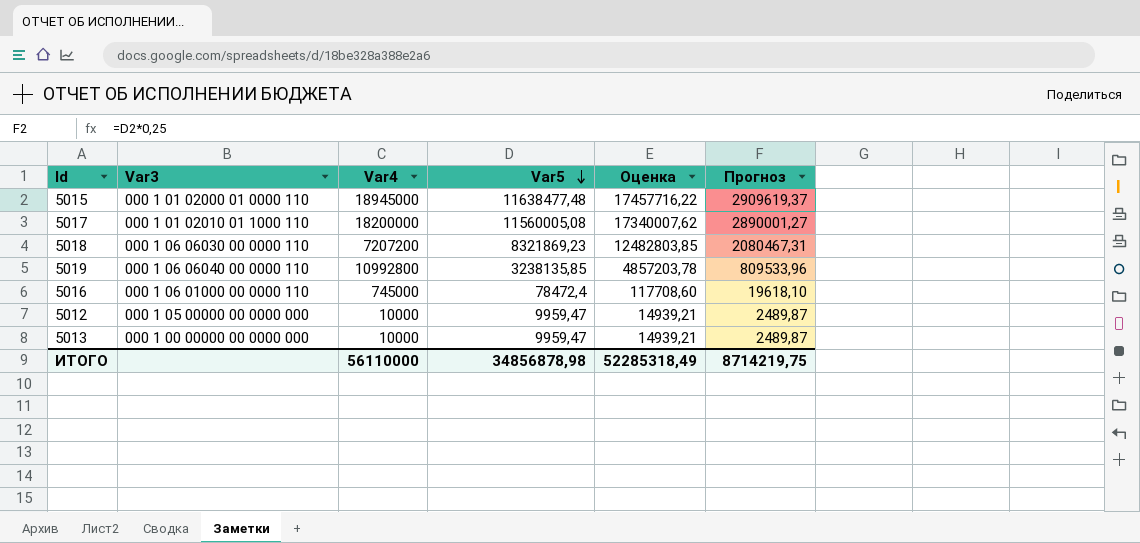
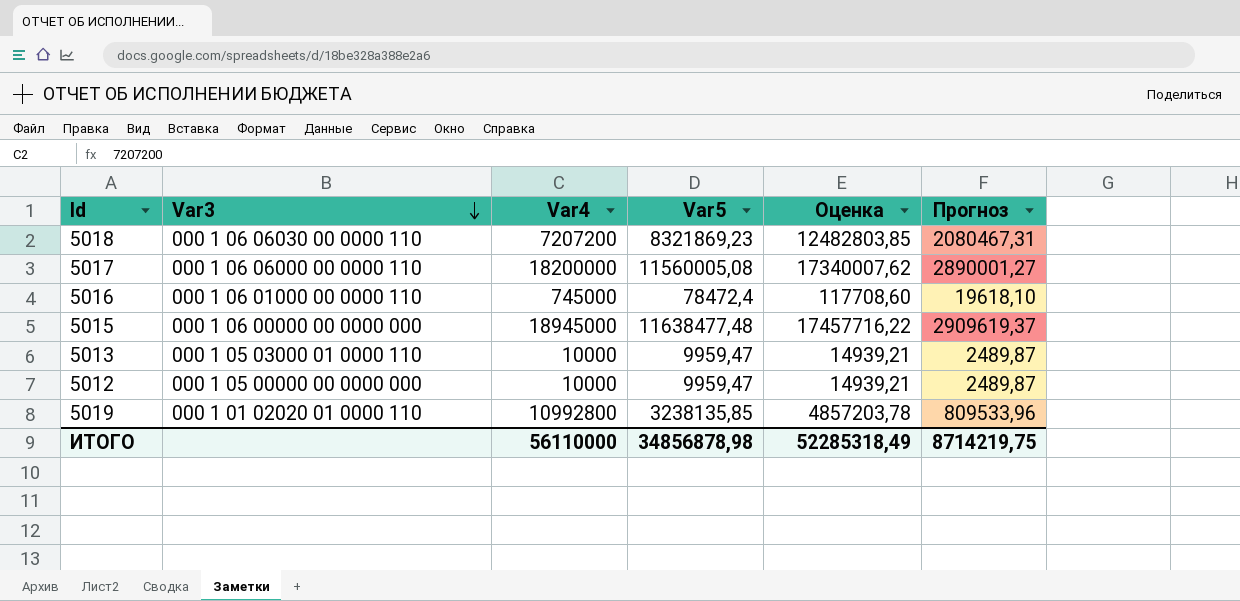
row order: Var5 descending -> Var3 descending
5017 | Var3: 000 1 01 02010 01 1000 110 -> 000 1 06 06000 00 0000 110
5015 | Var3: 000 1 01 02000 01 0000 110 -> 000 1 06 00000 00 0000 000
5013 | Var3: 000 1 00 00000 00 0000 000 -> 000 1 05 03000 01 0000 110
5019 | Var3: 000 1 06 06040 00 0000 110 -> 000 1 01 02020 01 0000 110

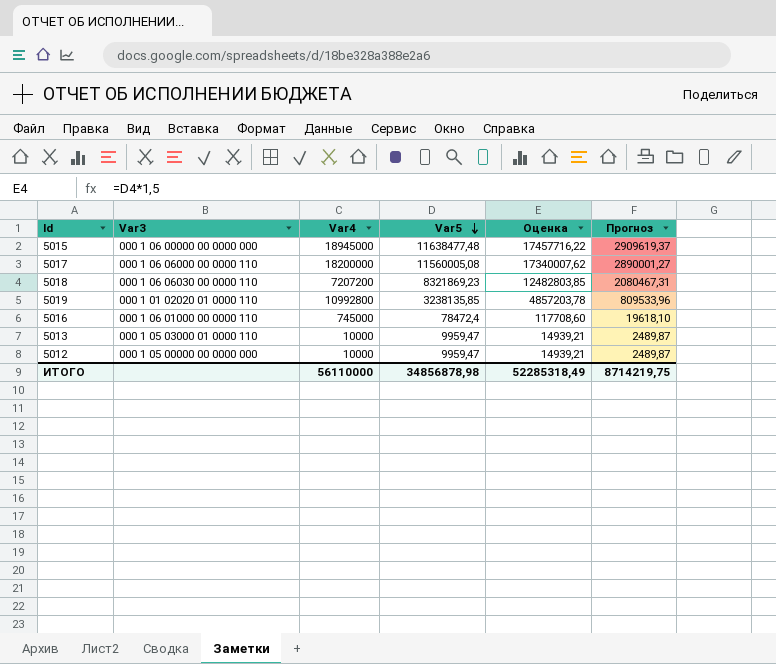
row order: Var3 descending -> Var5 descending

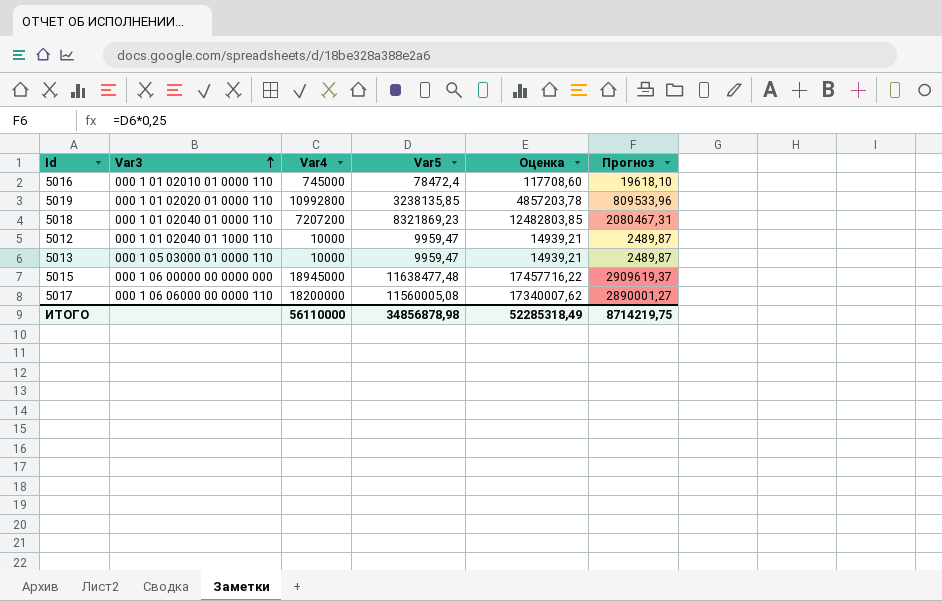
row order: Var5 descending -> Var3 ascending
5016 | Var3: 000 1 06 01000 00 0000 110 -> 000 1 01 02010 01 0000 110
5018 | Var3: 000 1 06 06030 00 0000 110 -> 000 1 01 02040 01 0000 110
5012 | Var3: 000 1 05 00000 00 0000 000 -> 000 1 01 02040 01 1000 110

